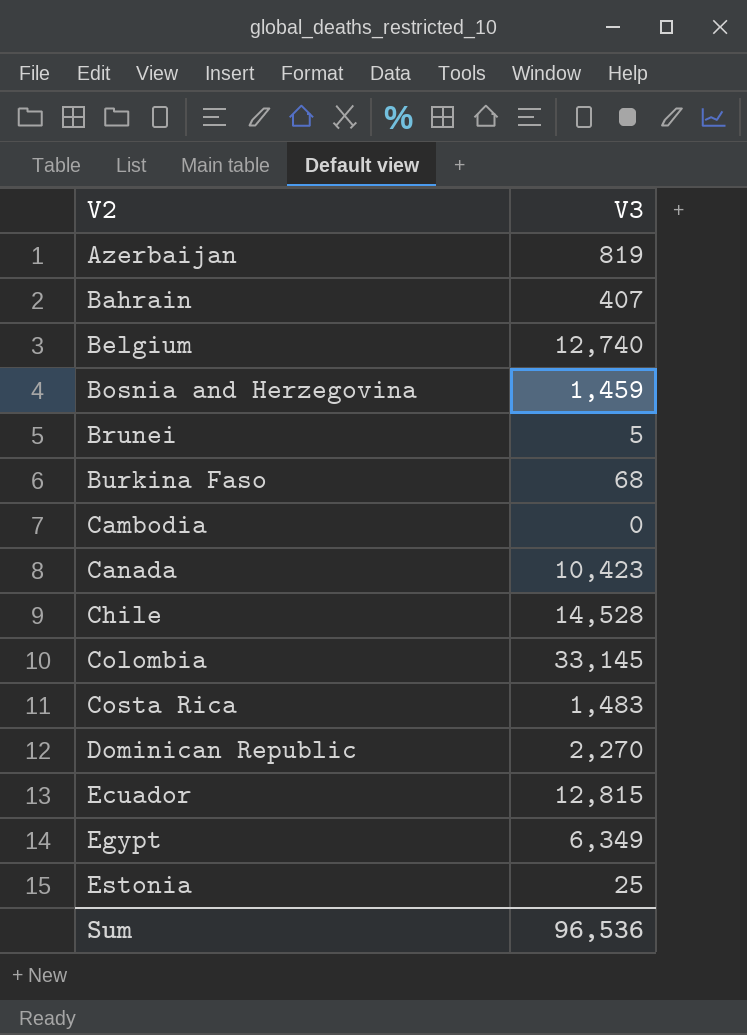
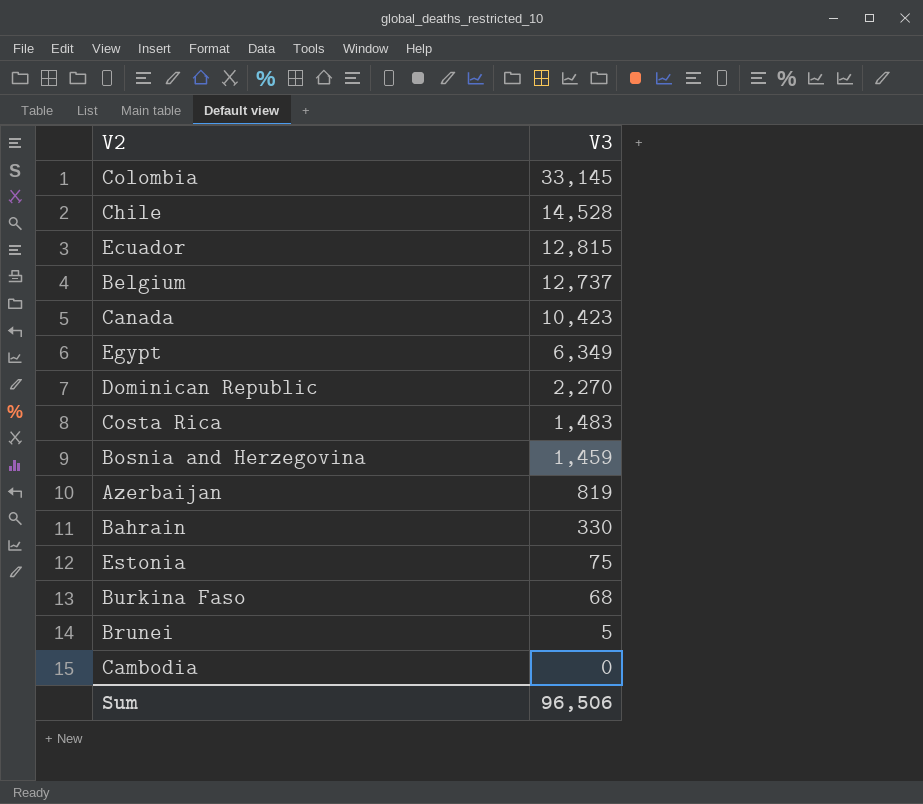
row order: V2 ascending -> V3 descending
Belgium | V3: 12,740 -> 12,737
Bahrain | V3: 407 -> 330
Estonia | V3: 25 -> 75
Sum | V3: 96,536 -> 96,506

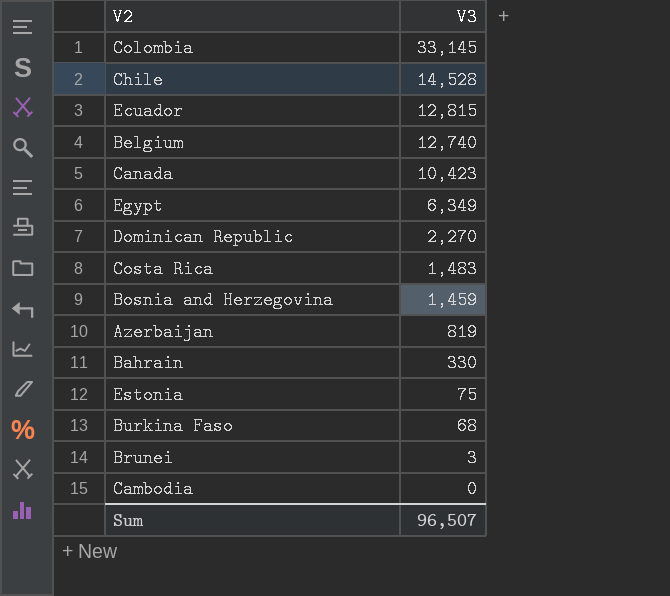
Belgium | V3: 12,737 -> 12,740
Brunei | V3: 5 -> 3
Sum | V3: 96,506 -> 96,507

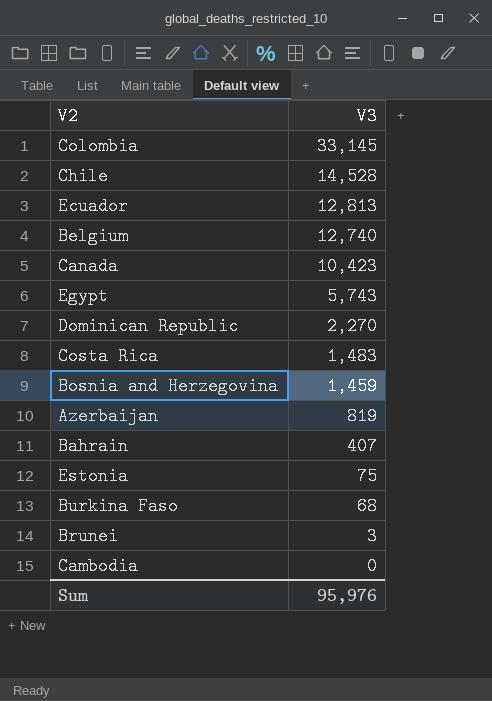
Ecuador | V3: 12,815 -> 12,813
Egypt | V3: 6,349 -> 5,743
Bahrain | V3: 330 -> 407
Sum | V3: 96,507 -> 95,976

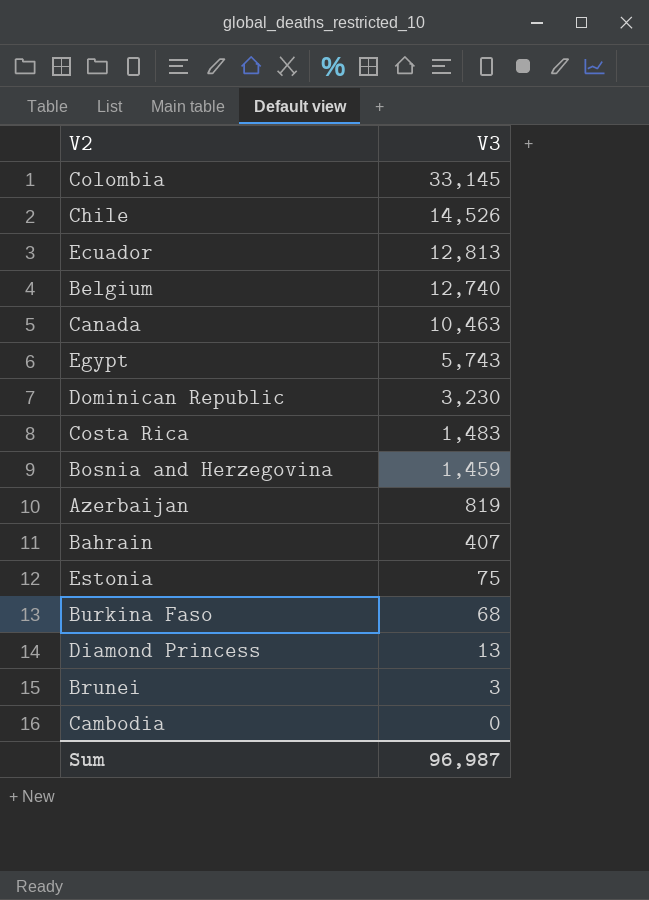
Chile | V3: 14,528 -> 14,526
Canada | V3: 10,423 -> 10,463
Dominican Republic | V3: 2,270 -> 3,230
row Diamond Princess: none -> 13
Sum | V3: 95,976 -> 96,987

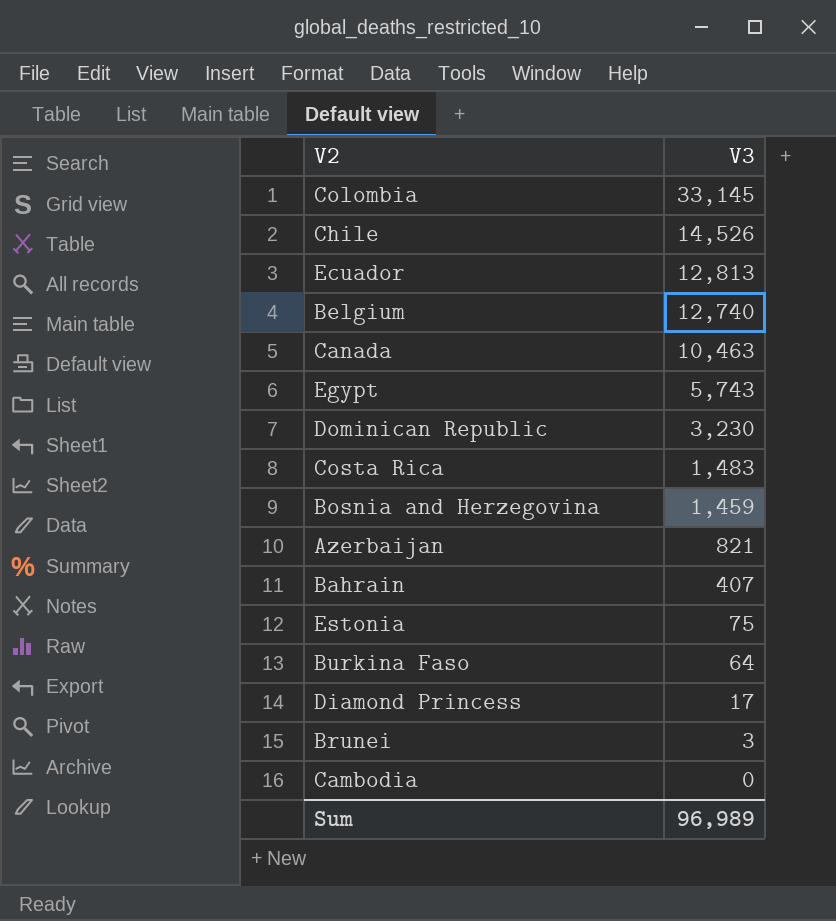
Azerbaijan | V3: 819 -> 821
Burkina Faso | V3: 68 -> 64
Diamond Princess | V3: 13 -> 17
Sum | V3: 96,987 -> 96,989

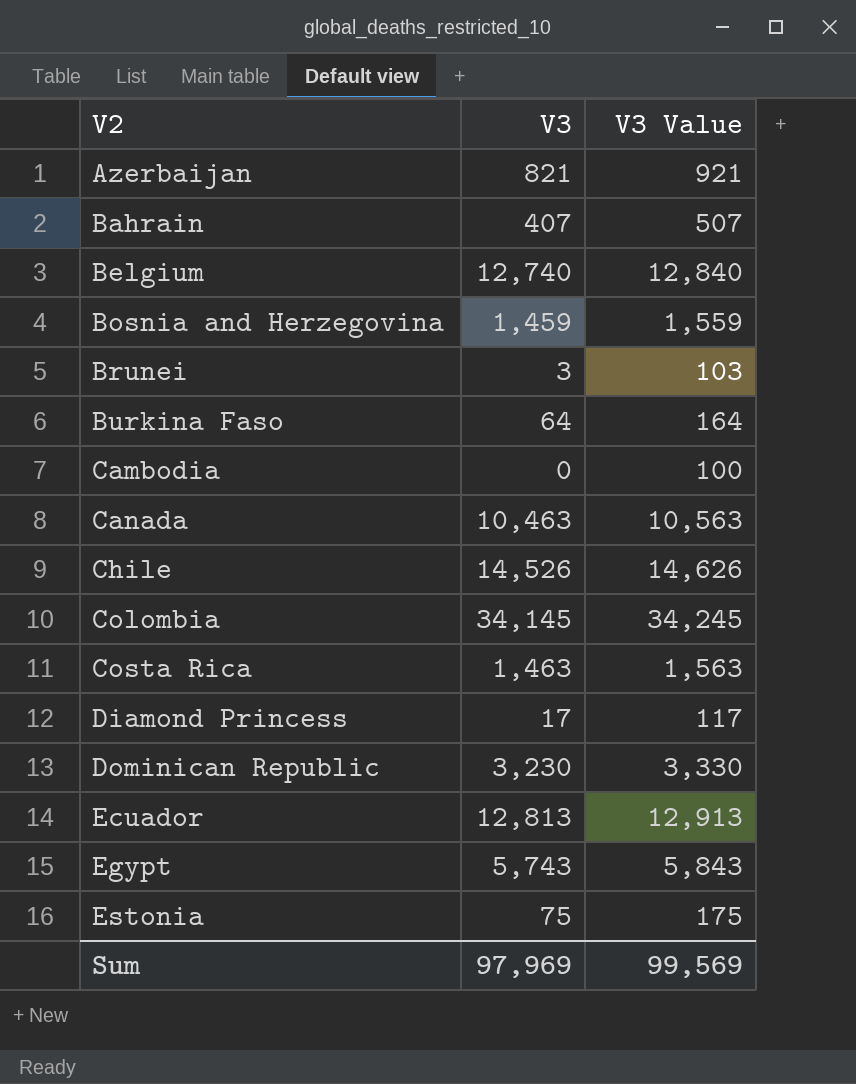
row order: V3 descending -> V2 ascending
column V3 Value | formula: none -> [V3] + 100
Colombia | V3: 33,145 -> 34,145
Costa Rica | V3: 1,483 -> 1,463
Sum | V3: 96,989 -> 97,969

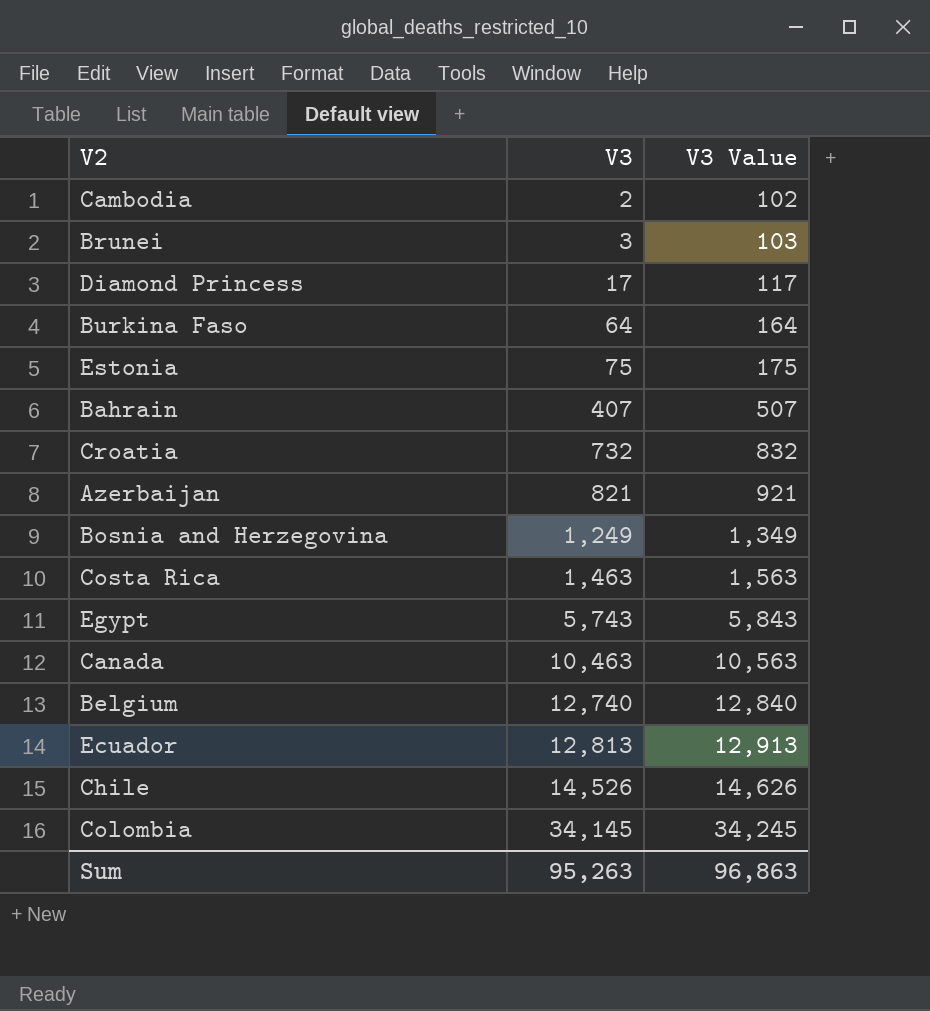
row order: V2 ascending -> V3 ascending
row Dominican Republic: 3,230 | 3,330 -> none
Cambodia | V3: 0 -> 2
Cambodia | V3 Value: 100 -> 102
row Croatia: none -> 732 | 832
Bosnia and Herzegovina | V3: 1,459 -> 1,249
Bosnia and Herzegovina | V3 Value: 1,559 -> 1,349
Sum | V3: 97,969 -> 95,263
Sum | V3 Value: 99,569 -> 96,863

